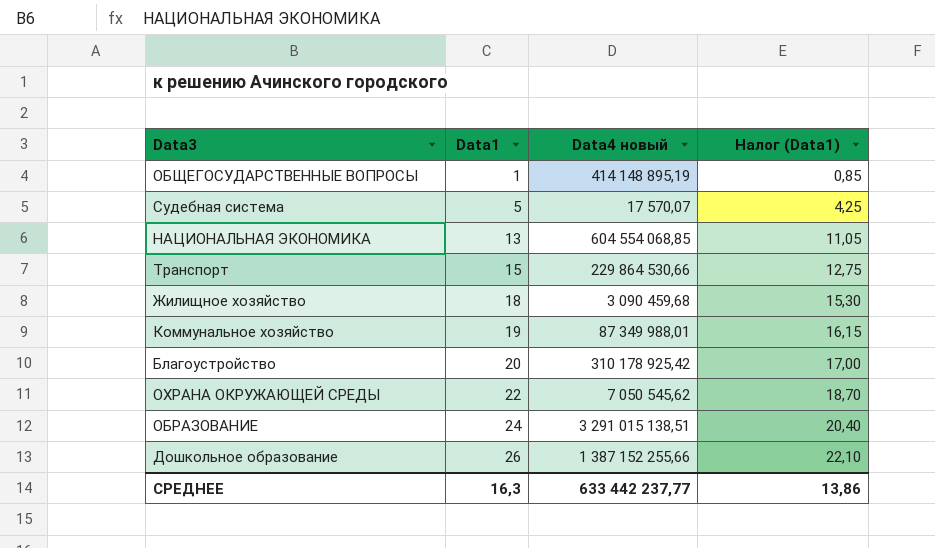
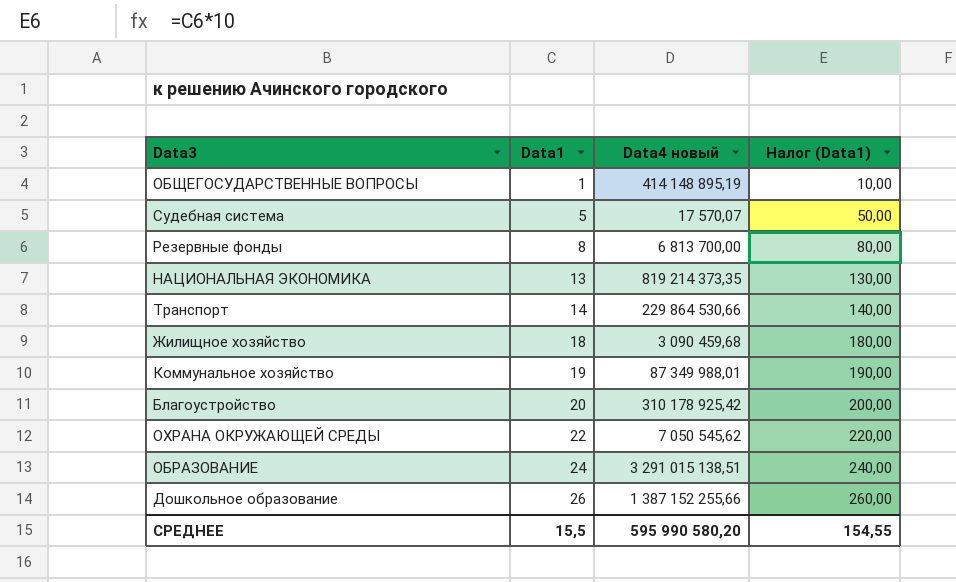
column Налог (Data1) | formula: [Data1] * 0,85 -> [Data1] * 10
row Резервные фонды: none -> 8 | 6 813 700,00 | 80,00
НАЦИОНАЛЬНАЯ ЭКОНОМИКА | Data4 новый: 604 554 068,85 -> 819 214 373,35
Транспорт | Data1: 15 -> 14
СРЕДНЕЕ | Data1: 16,3 -> 15,5
СРЕДНЕЕ | Data4 новый: 633 442 237,77 -> 595 990 580,20
СРЕДНЕЕ | Налог (Data1): 13,86 -> 154,55

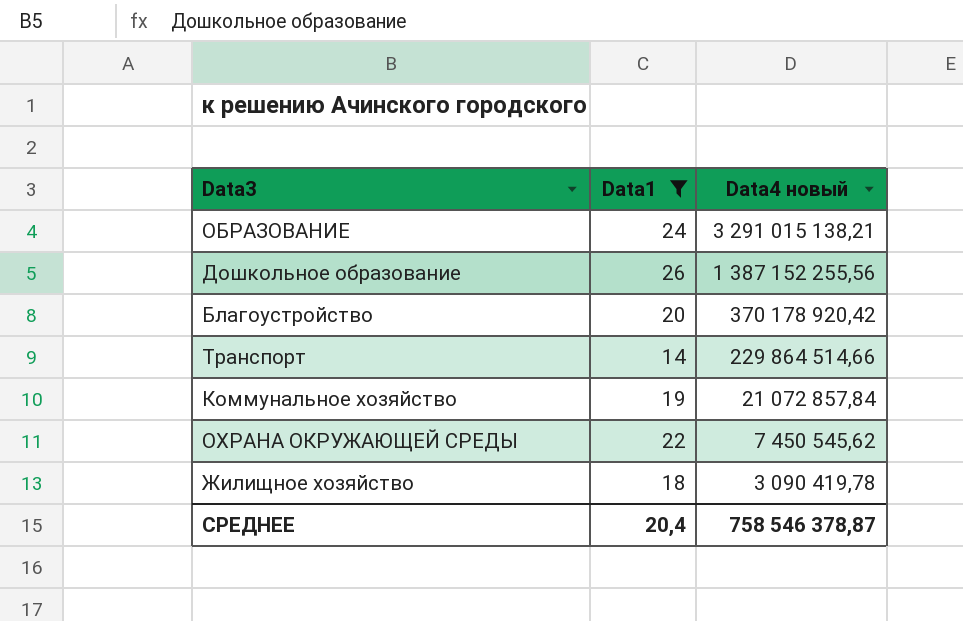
filter: none -> Data1 >= 14
row order: Data1 ascending -> Data4 новый descending
column Налог (Data1) | formula: [Data1] * 10 -> none
ОБРАЗОВАНИЕ | Data4 новый: 3 291 015 138,51 -> 3 291 015 138,21
Дошкольное образование | Data4 новый: 1 387 152 255,66 -> 1 387 152 255,56
Благоустройство | Data4 новый: 310 178 925,42 -> 370 178 920,42
Транспорт | Data4 новый: 229 864 530,66 -> 229 864 514,66
Коммунальное хозяйство | Data4 новый: 87 349 988,01 -> 21 072 857,84
ОХРАНА ОКРУЖАЮЩЕЙ СРЕДЫ | Data4 новый: 7 050 545,62 -> 7 450 545,62
Жилищное хозяйство | Data4 новый: 3 090 459,68 -> 3 090 419,78
СРЕДНЕЕ | Data1: 15,5 -> 20,4
СРЕДНЕЕ | Data4 новый: 595 990 580,20 -> 758 546 378,87

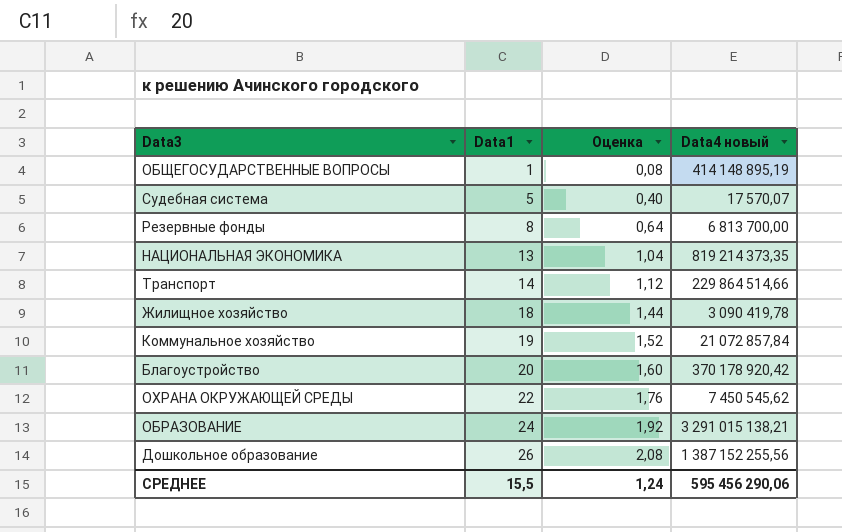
filter: Data1 >= 14 -> none
row order: Data4 новый descending -> Data1 ascending
column Оценка | formula: none -> [Data1] * 0,08
СРЕДНЕЕ | Data1: 20,4 -> 15,5
СРЕДНЕЕ | Data4 новый: 758 546 378,87 -> 595 456 290,06

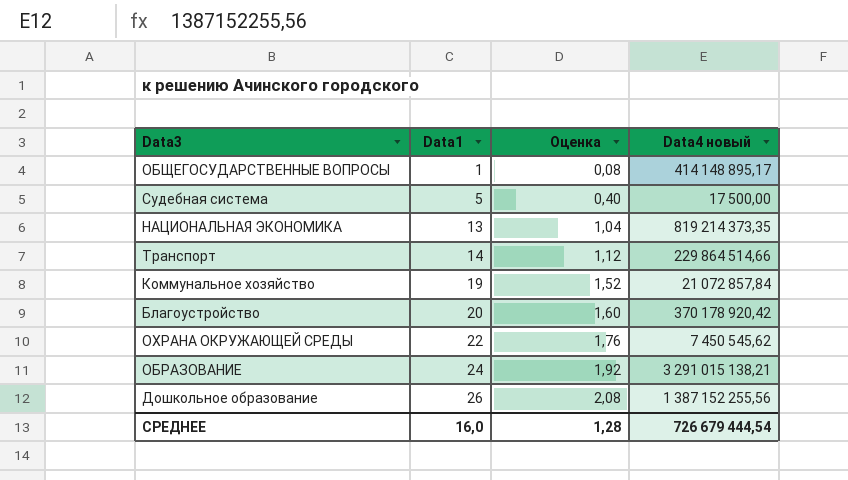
row Резервные фонды: 8 | 0,64 | 6 813 700,00 -> none
row Жилищное хозяйство: 18 | 1,44 | 3 090 419,78 -> none
ОБЩЕГОСУДАРСТВЕННЫЕ ВОПРОСЫ | Data4 новый: 414 148 895,19 -> 414 148 895,17
Судебная система | Data4 новый: 17 570,07 -> 17 500,00
СРЕДНЕЕ | Data1: 15,5 -> 16,0
СРЕДНЕЕ | Оценка: 1,24 -> 1,28
СРЕДНЕЕ | Data4 новый: 595 456 290,06 -> 726 679 444,54

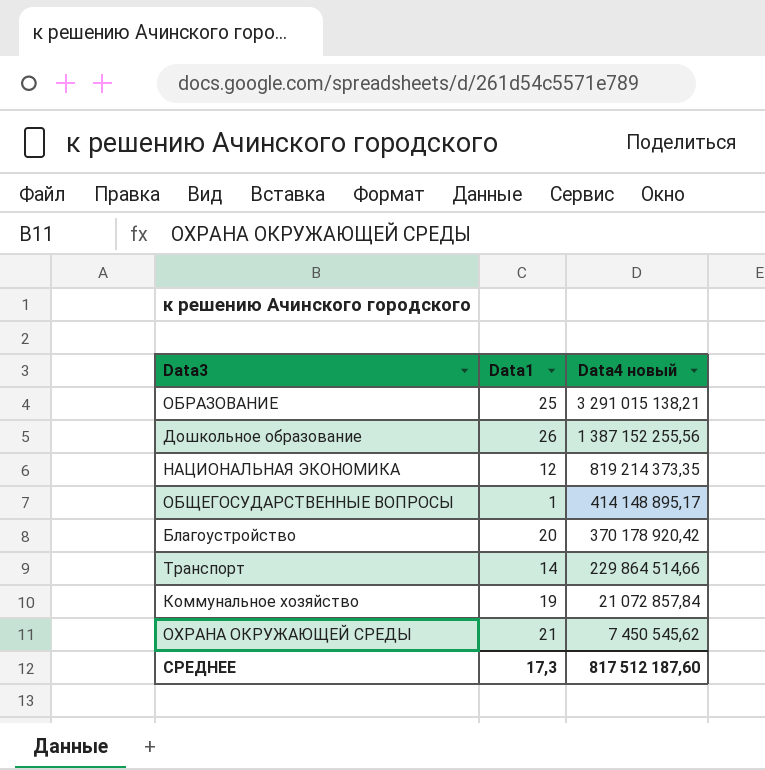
row order: Data1 ascending -> Data4 новый descending
column Оценка | formula: [Data1] * 0,08 -> none
row Судебная система: 5 | 0,40 | 17 500,00 -> none
ОБРАЗОВАНИЕ | Data1: 24 -> 25
НАЦИОНАЛЬНАЯ ЭКОНОМИКА | Data1: 13 -> 12
ОХРАНА ОКРУЖАЮЩЕЙ СРЕДЫ | Data1: 22 -> 21
СРЕДНЕЕ | Data1: 16,0 -> 17,3
СРЕДНЕЕ | Data4 новый: 726 679 444,54 -> 817 512 187,60

